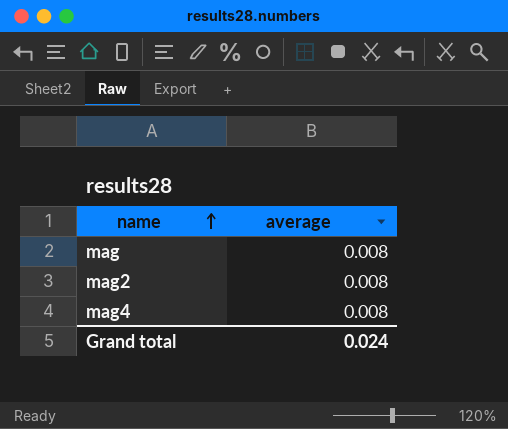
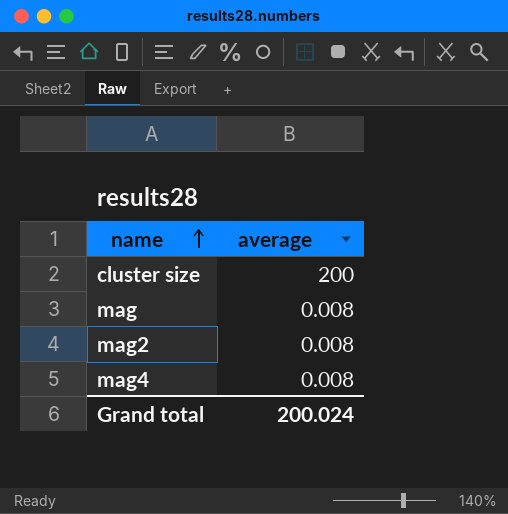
row cluster size: none -> 200
Grand total | average: 0.024 -> 200.024

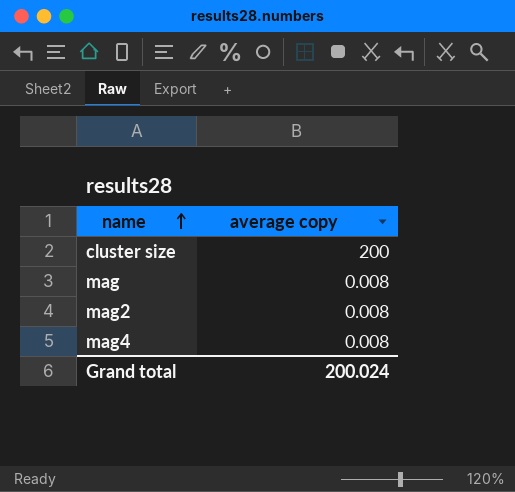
column name: average -> average copy

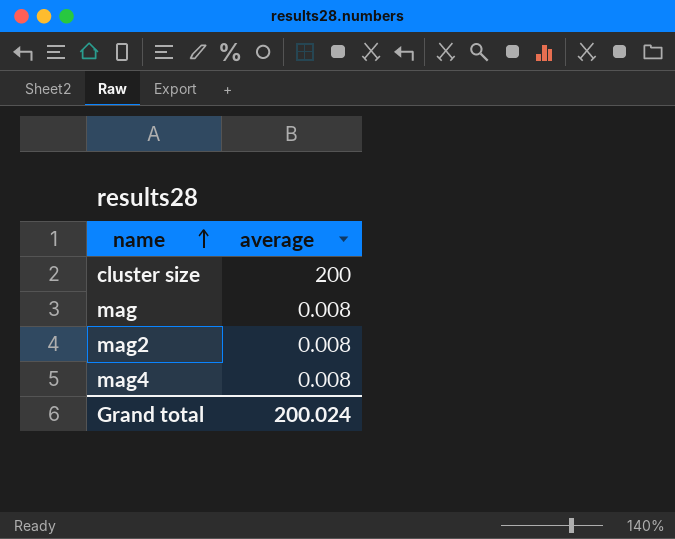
column name: average copy -> average

